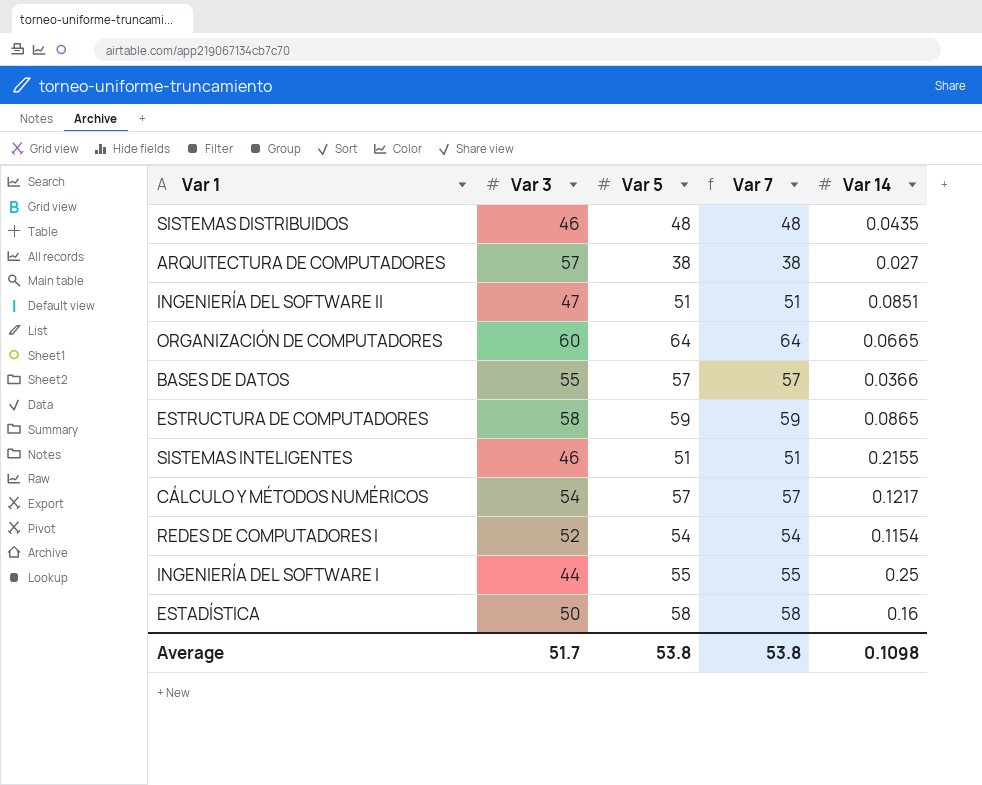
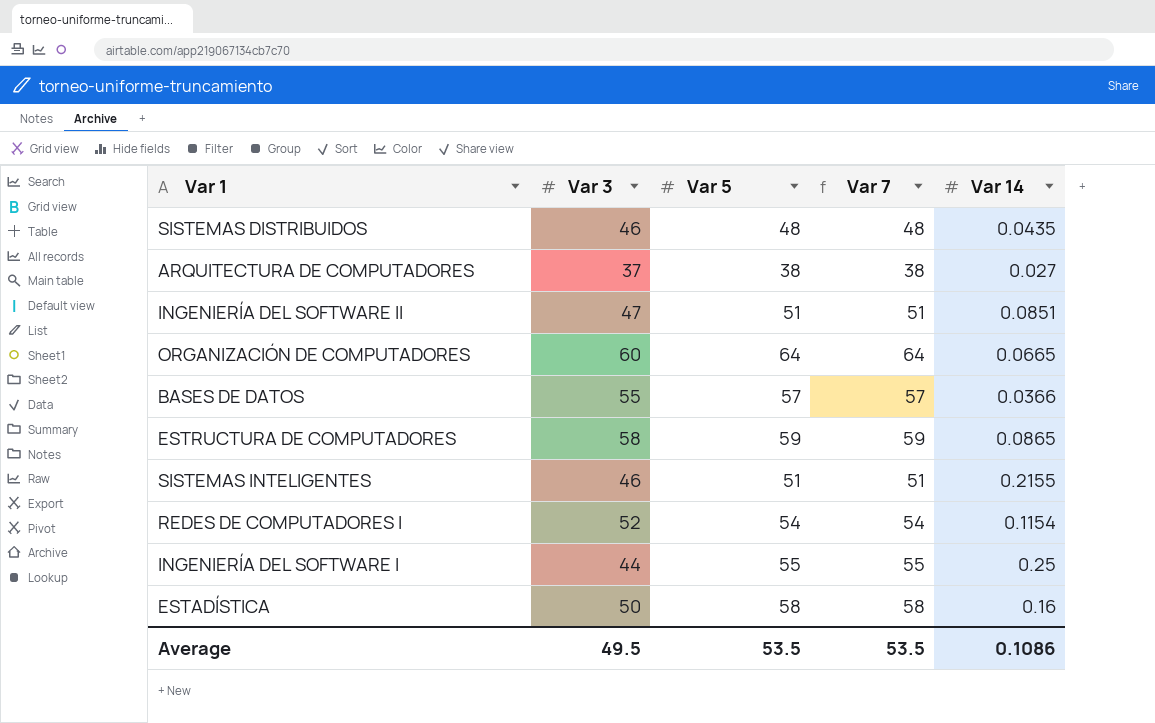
row CÁLCULO Y MÉTODOS NUMÉRICOS: 54 | 57 | 57 | 0.1217 -> none
ARQUITECTURA DE COMPUTADORES | Var 3: 57 -> 37
Average | Var 3: 51.7 -> 49.5
Average | Var 5: 53.8 -> 53.5
Average | Var 7: 53.8 -> 53.5
Average | Var 14: 0.1098 -> 0.1086

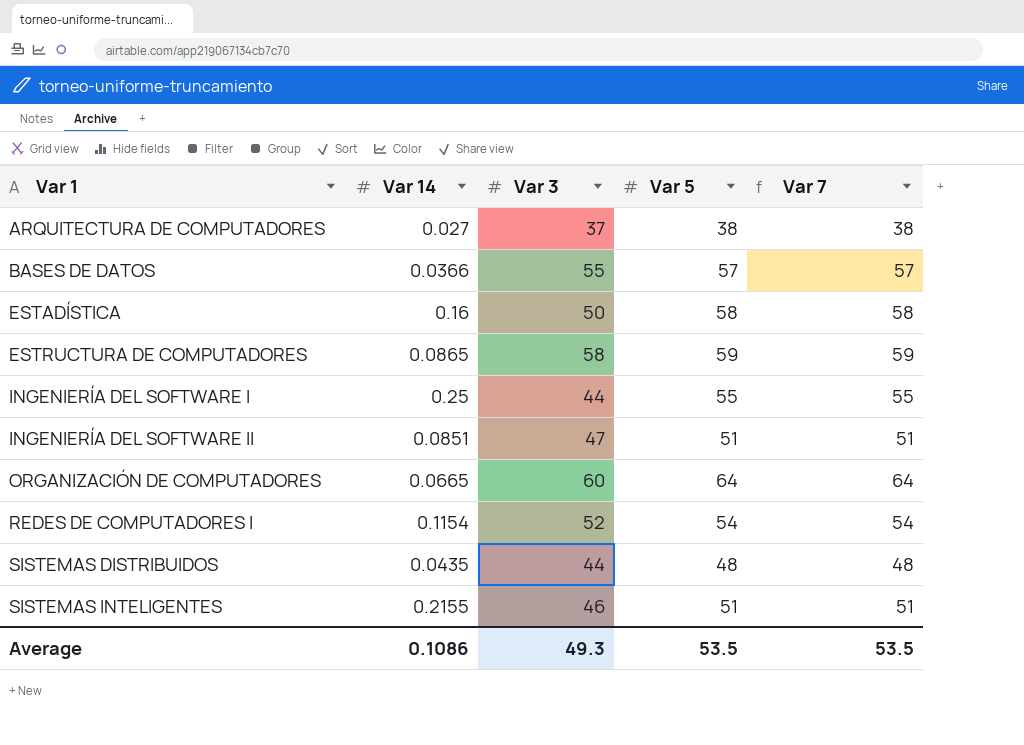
row order: none -> Var 1 ascending
column Var 14 | position: 5 -> 2
SISTEMAS DISTRIBUIDOS | Var 3: 46 -> 44
Average | Var 3: 49.5 -> 49.3

